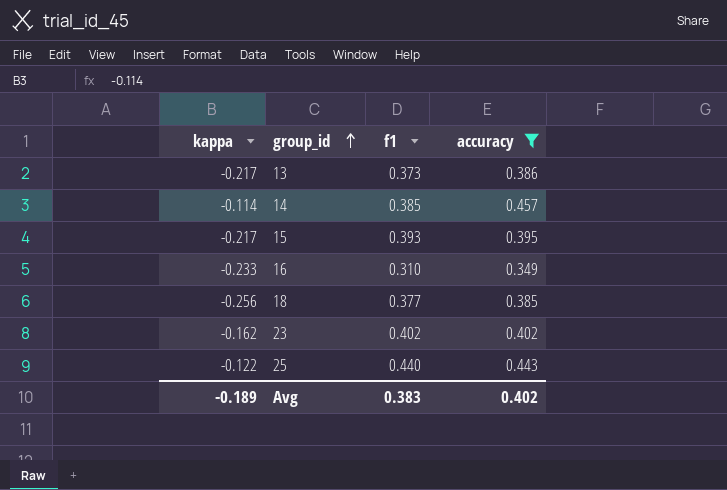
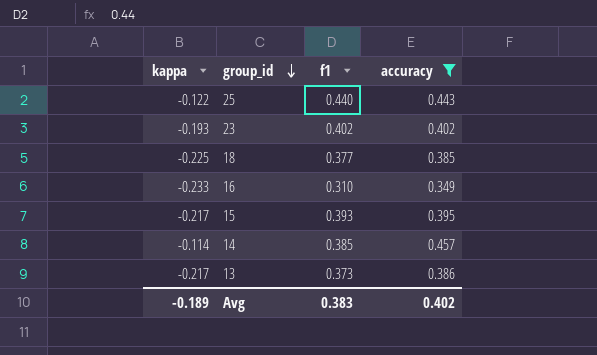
row order: group_id ascending -> group_id descending
23 | kappa: -0.162 -> -0.193
18 | kappa: -0.256 -> -0.225

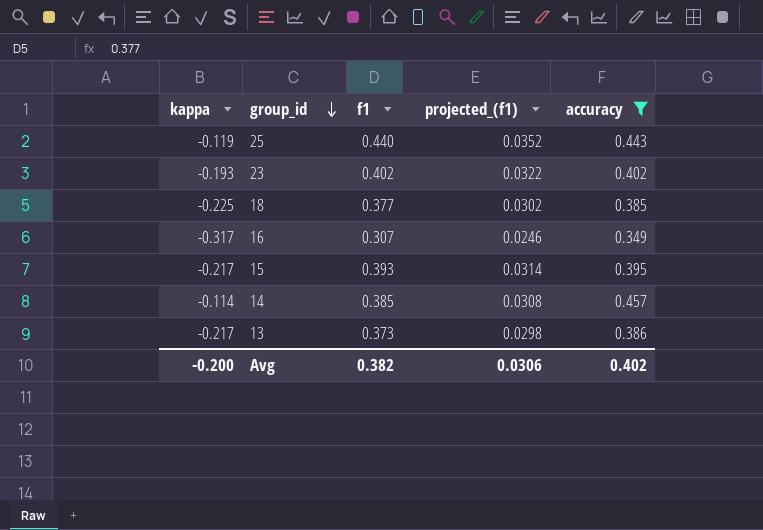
column projected_(f1) | formula: none -> [f1] * 0.08
25 | kappa: -0.122 -> -0.119
16 | kappa: -0.233 -> -0.317
16 | f1: 0.310 -> 0.307
Avg | kappa: -0.189 -> -0.200
Avg | f1: 0.383 -> 0.382

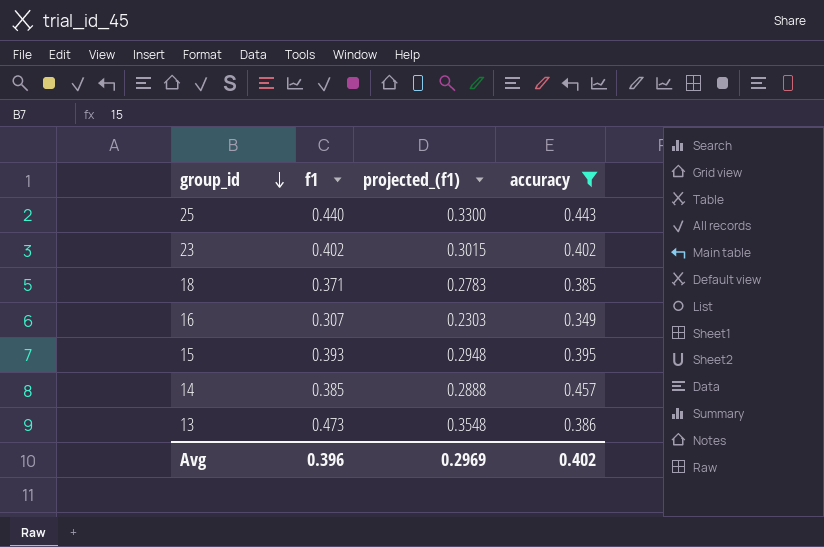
column kappa | position: 1 -> none
column projected_(f1) | formula: [f1] * 0.08 -> [f1] * 0.75
18 | f1: 0.377 -> 0.371
13 | f1: 0.373 -> 0.473
Avg | f1: 0.382 -> 0.396
Avg | projected_(f1): 0.0306 -> 0.2969

